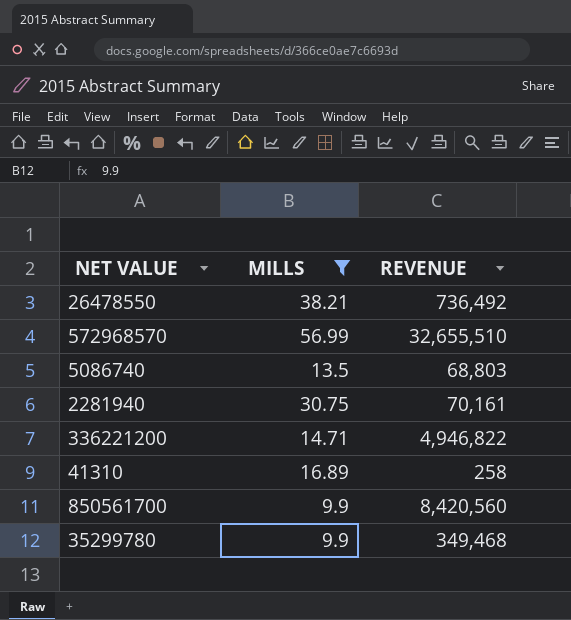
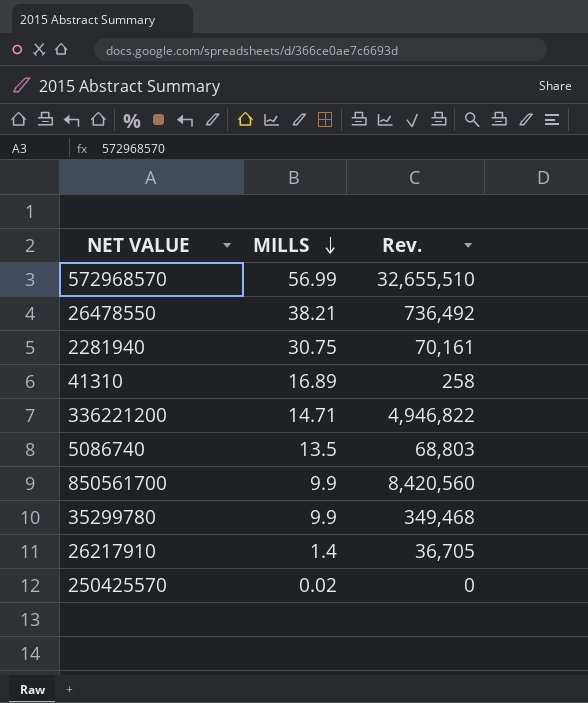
filter: MILLS >= 9.9 -> none
row order: none -> MILLS descending
column name: REVENUE -> Rev.

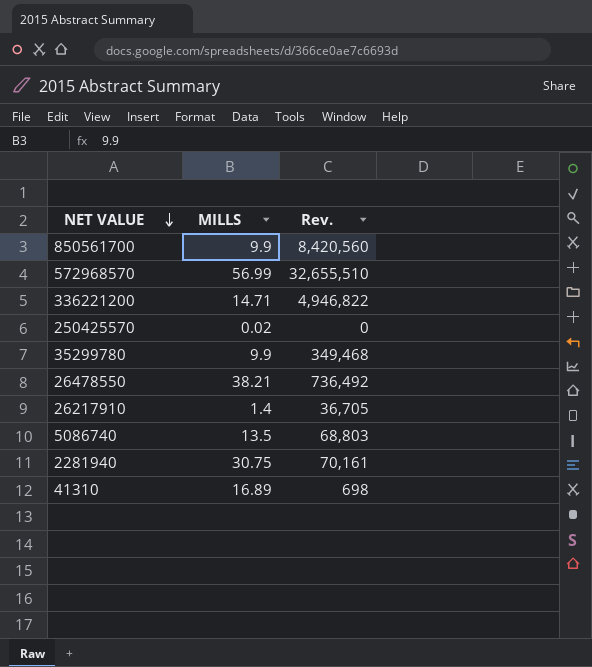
row order: MILLS descending -> NET VALUE descending
41310 | Rev.: 258 -> 698

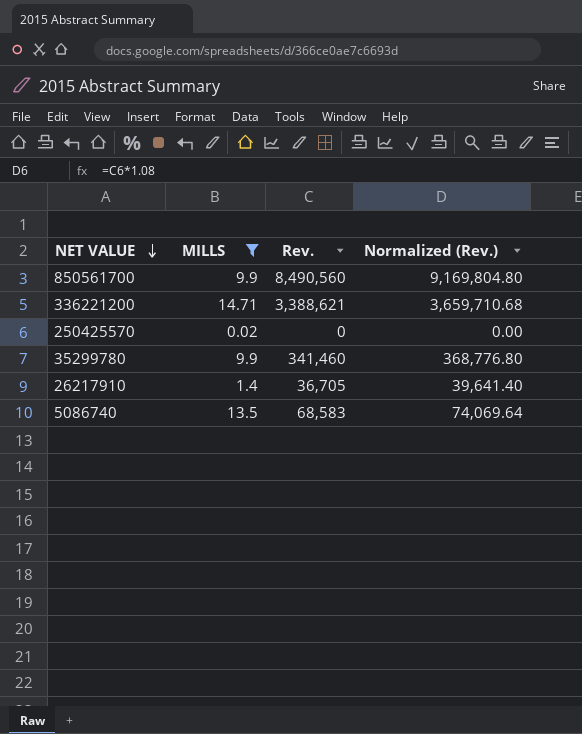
filter: none -> MILLS <= 14.71
column Normalized (Rev.) | formula: none -> [Rev.] * 1.08
850561700 | Rev.: 8,420,560 -> 8,490,560
336221200 | Rev.: 4,946,822 -> 3,388,621
35299780 | Rev.: 349,468 -> 341,460
5086740 | Rev.: 68,803 -> 68,583

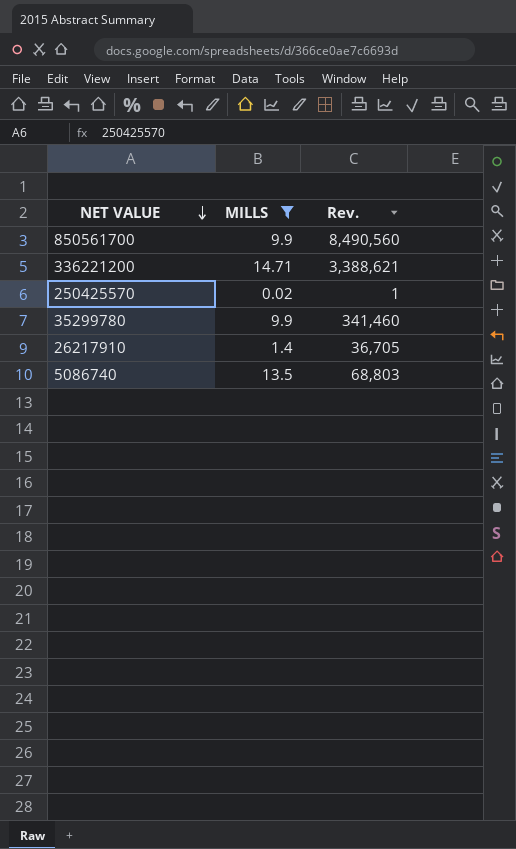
column Normalized (Rev.) | formula: [Rev.] * 1.08 -> none
250425570 | Rev.: 0 -> 1
5086740 | Rev.: 68,583 -> 68,803

